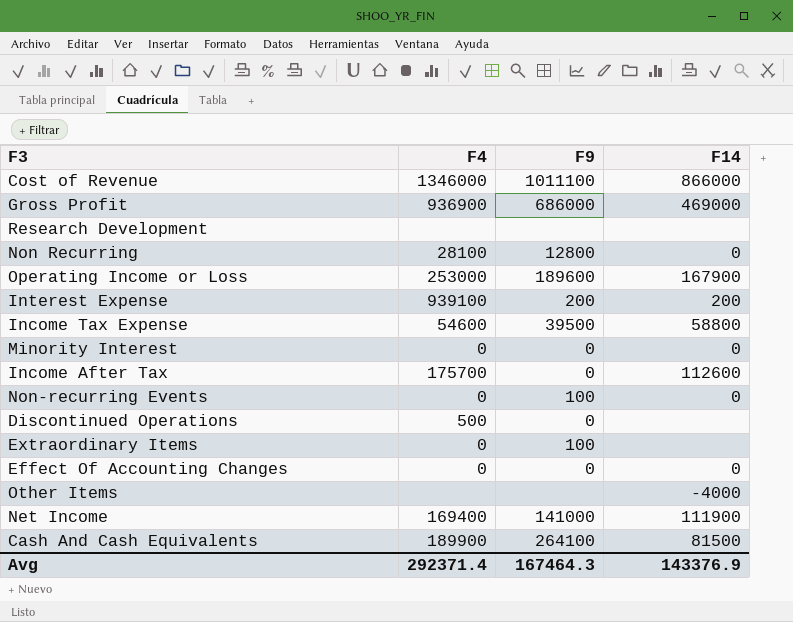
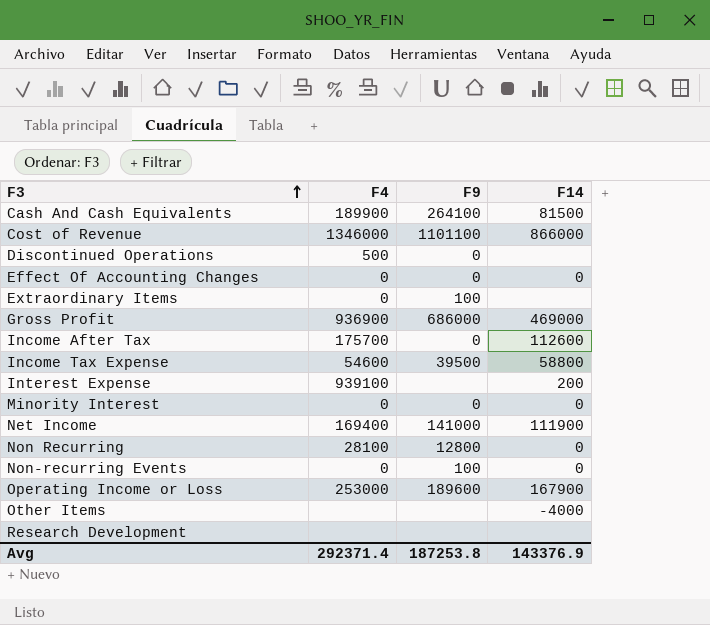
row order: none -> F3 ascending
Cost of Revenue | F9: 1011100 -> 1101100
Interest Expense | F9: 200 -> none
Avg | F9: 167464.3 -> 187253.8

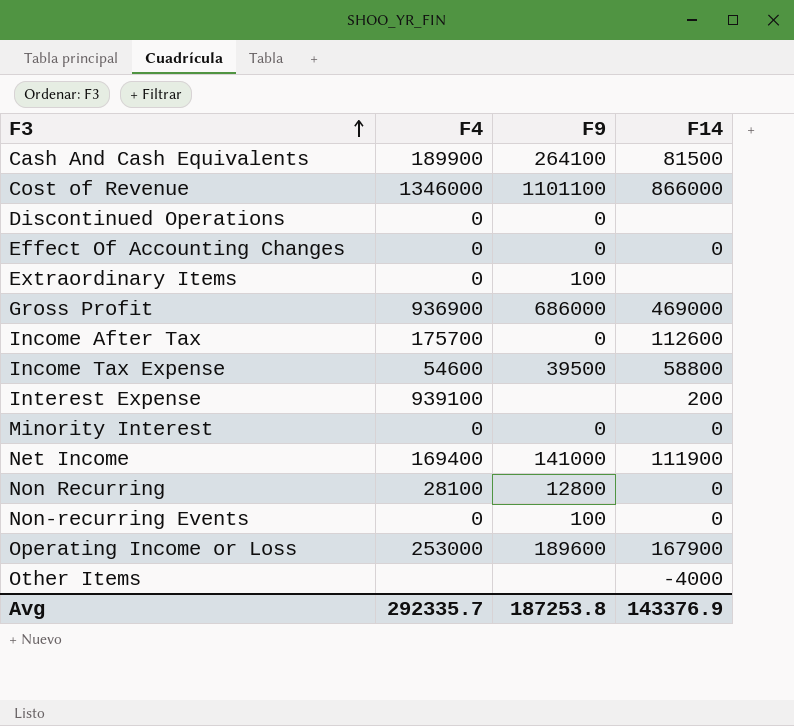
row Research Development: none | none | none -> none
Discontinued Operations | F4: 500 -> 0
Avg | F4: 292371.4 -> 292335.7

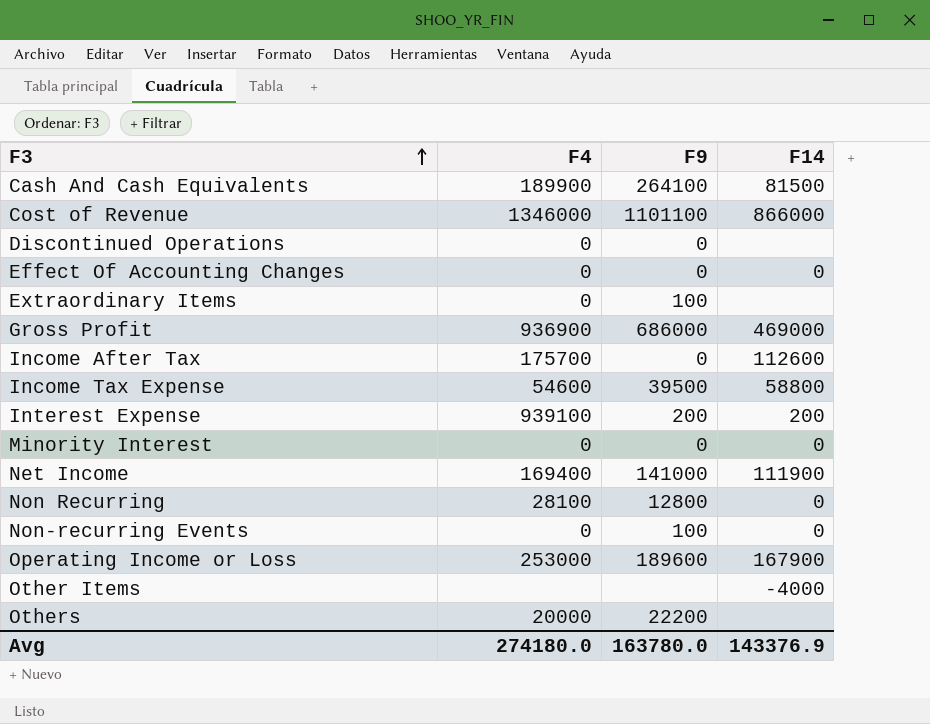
Interest Expense | F9: none -> 200
row Others: none -> 20000 | 22200 | none
Avg | F4: 292335.7 -> 274180.0
Avg | F9: 187253.8 -> 163780.0

